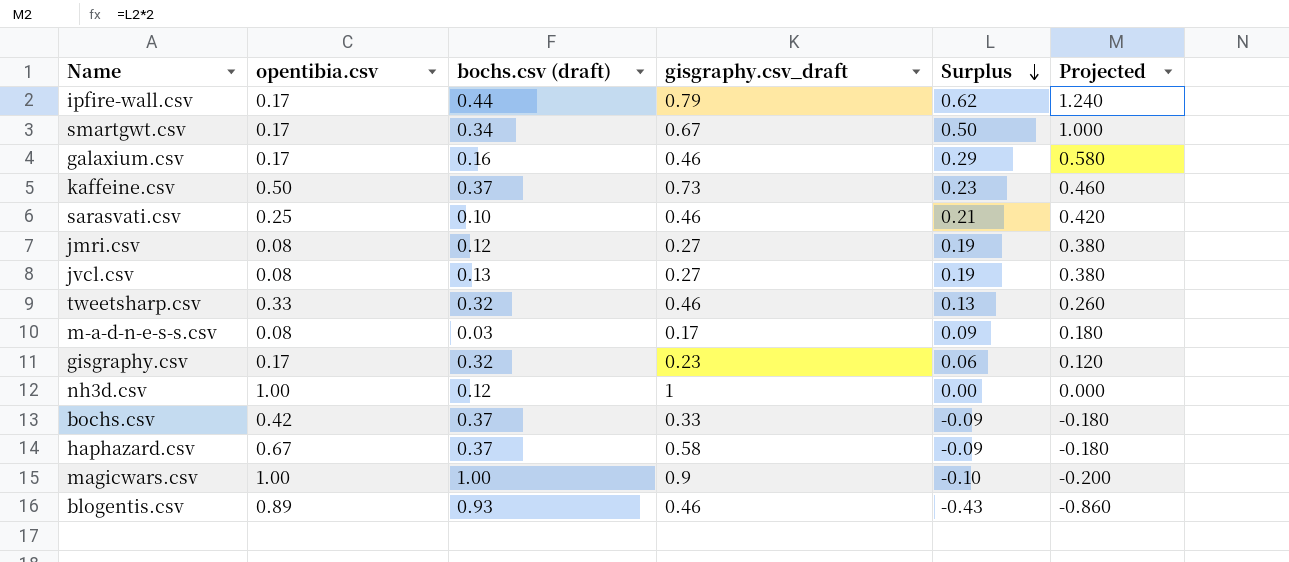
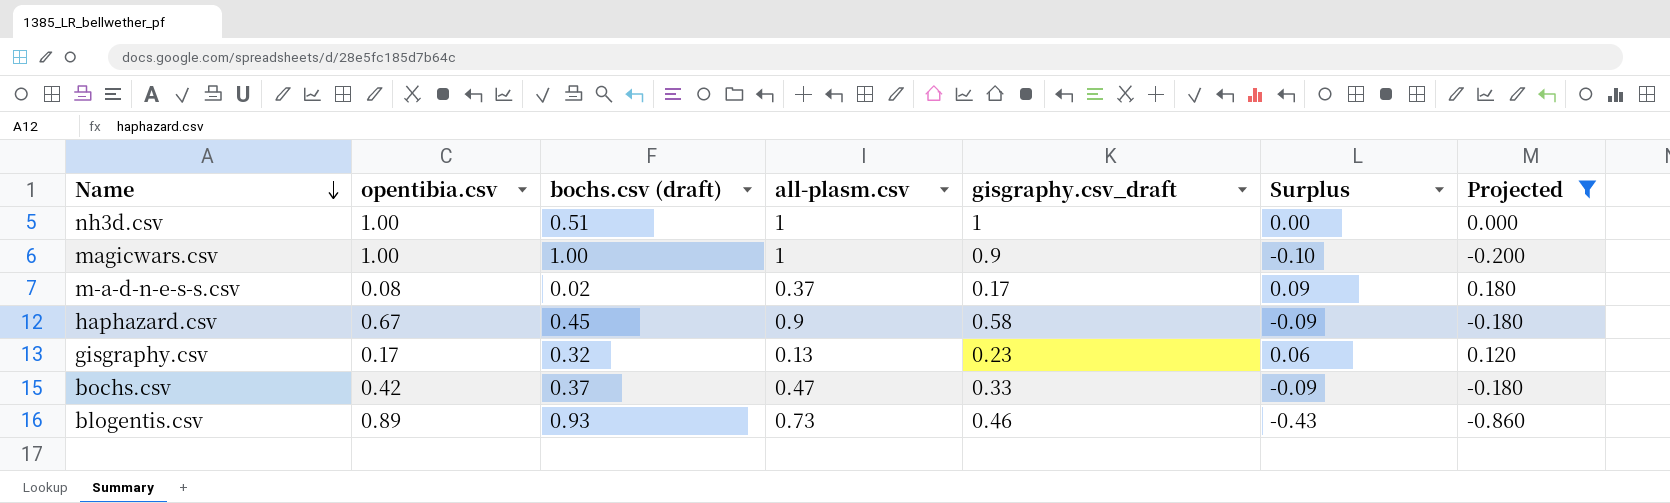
filter: none -> Projected <= 0.180
row order: Surplus descending -> Name descending
column all-plasm.csv | position: none -> 4
nh3d.csv | bochs.csv (draft): 0.12 -> 0.51
m-a-d-n-e-s-s.csv | bochs.csv (draft): 0.03 -> 0.02
haphazard.csv | bochs.csv (draft): 0.37 -> 0.45

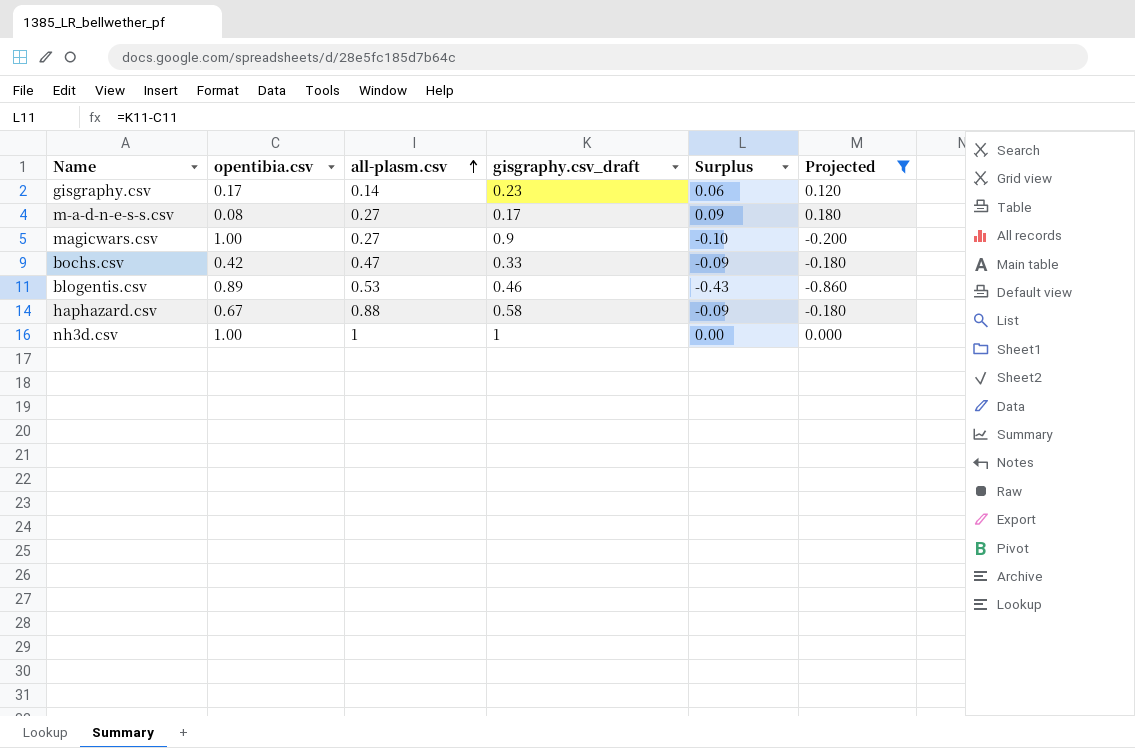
row order: Name descending -> all-plasm.csv ascending
column bochs.csv (draft) | position: 3 -> none
gisgraphy.csv | all-plasm.csv: 0.13 -> 0.14
m-a-d-n-e-s-s.csv | all-plasm.csv: 0.37 -> 0.27
magicwars.csv | all-plasm.csv: 1 -> 0.27
blogentis.csv | all-plasm.csv: 0.73 -> 0.53
haphazard.csv | all-plasm.csv: 0.9 -> 0.88

